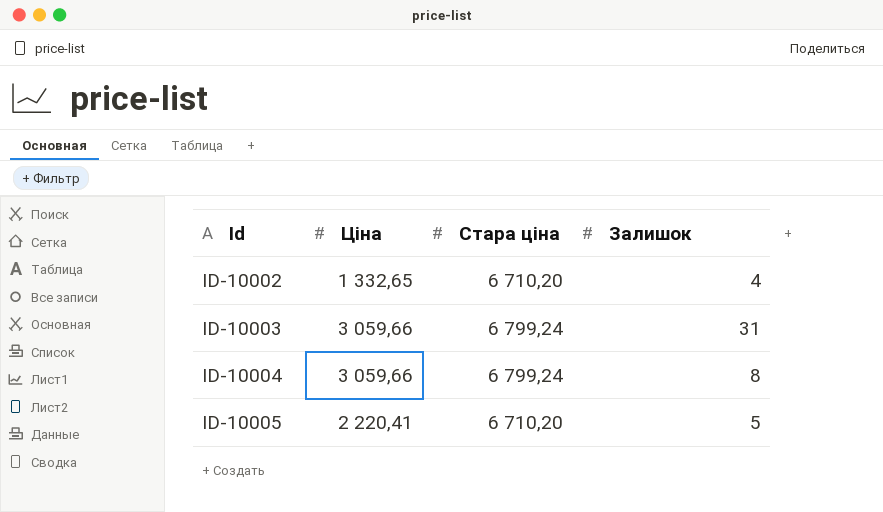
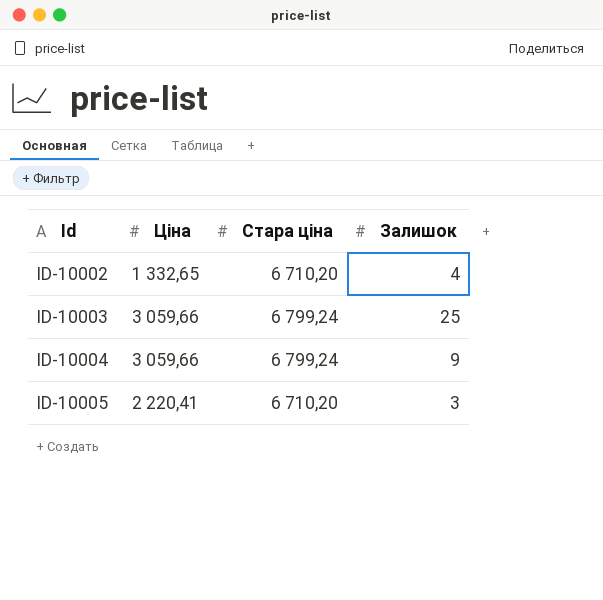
ID-10003 | Залишок: 31 -> 25
ID-10004 | Залишок: 8 -> 9
ID-10005 | Залишок: 5 -> 3

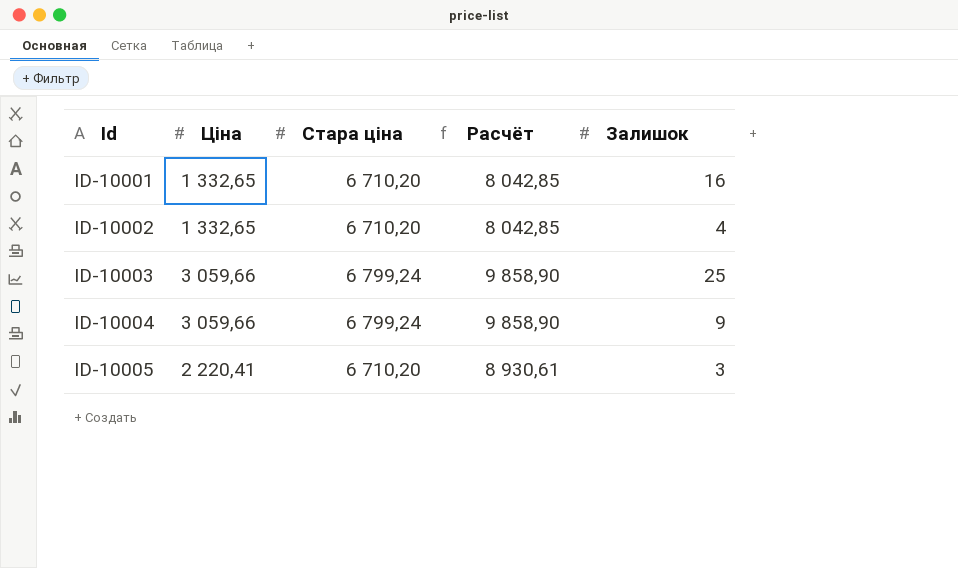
column Расчёт | formula: none -> [Ціна] + [Стара ціна]
row ID-10001: none -> 1 332,65 | 6 710,20 | 8 042,85 | 16

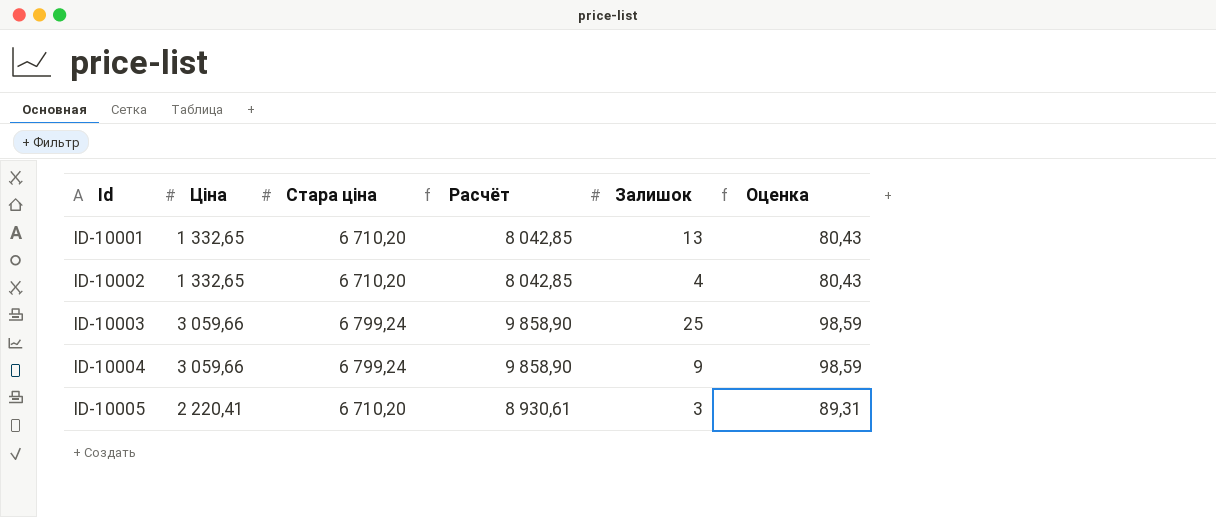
column Оценка | formula: none -> [Расчёт] * 0,01
ID-10001 | Залишок: 16 -> 13

